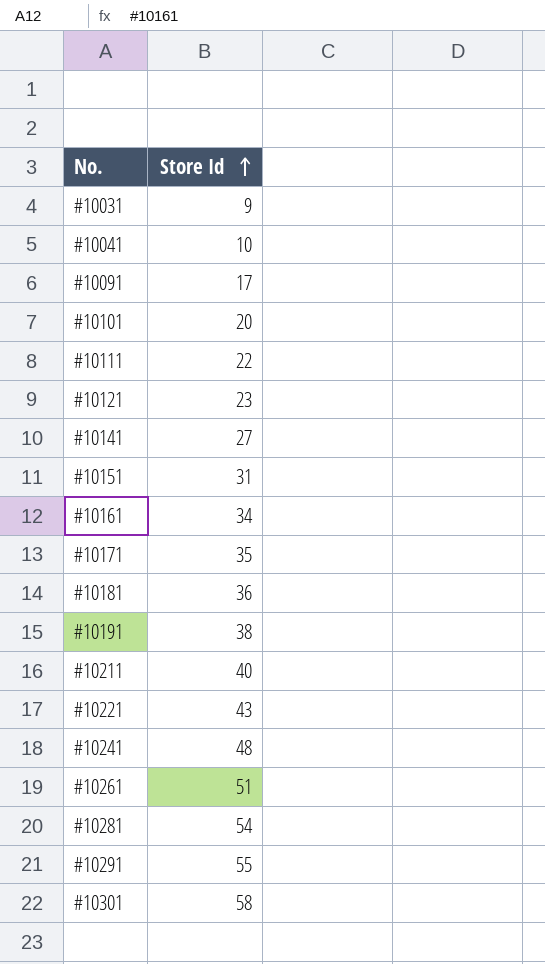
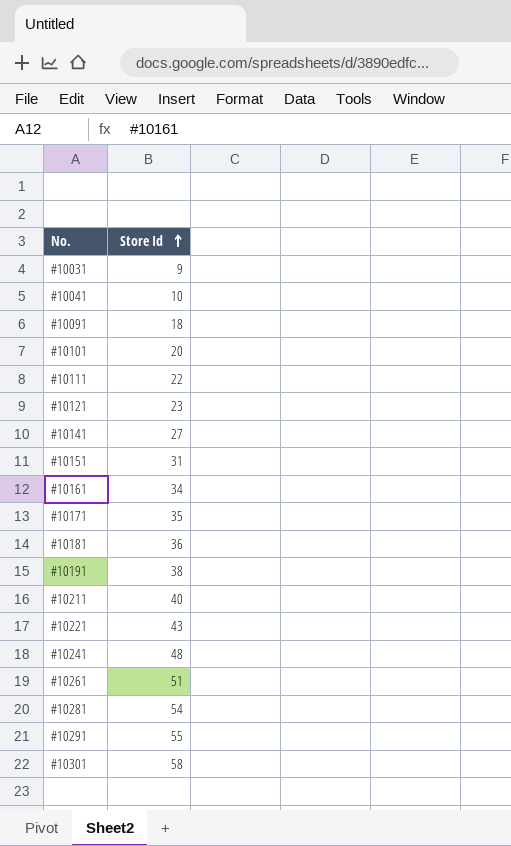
#10091 | Store Id: 17 -> 18

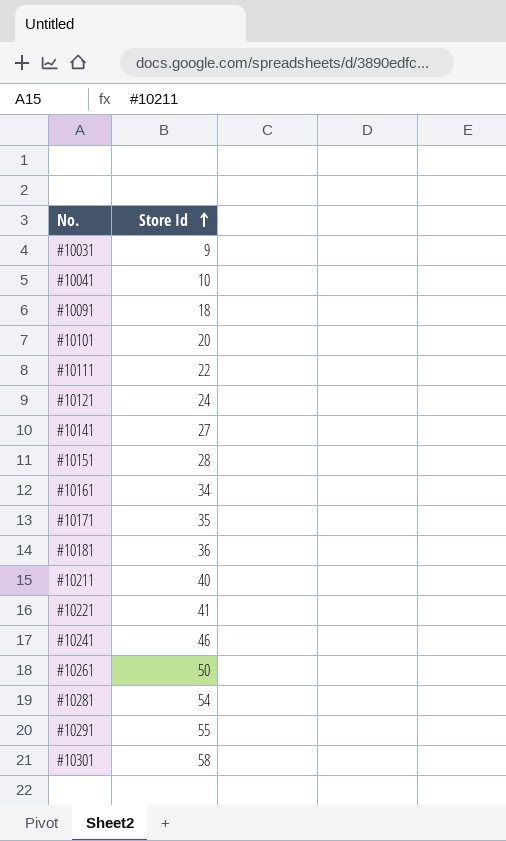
row #10191: 38 -> none
#10121 | Store Id: 23 -> 24
#10151 | Store Id: 31 -> 28
#10221 | Store Id: 43 -> 41
#10241 | Store Id: 48 -> 46
#10261 | Store Id: 51 -> 50

